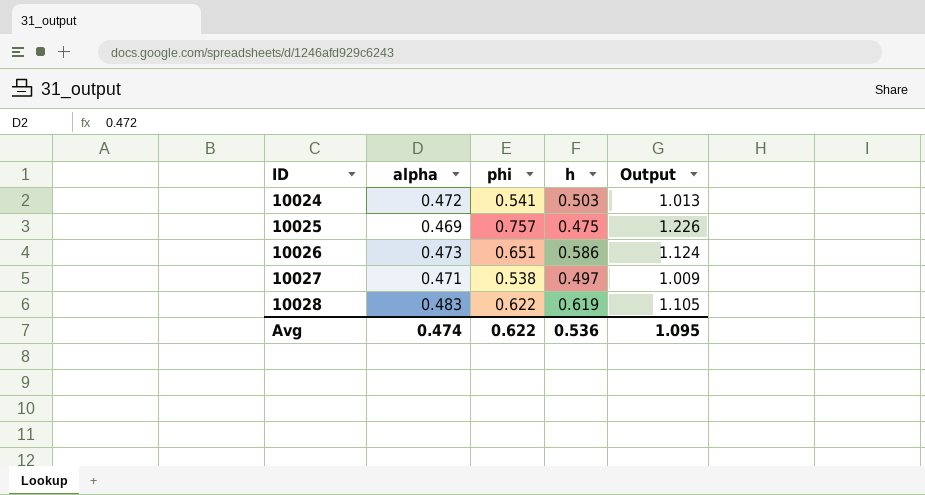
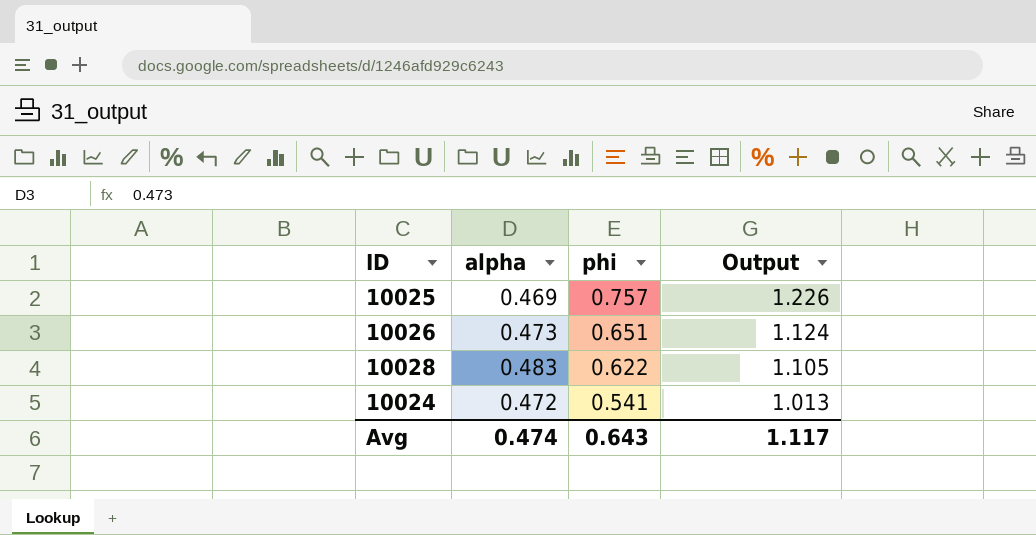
row order: ID ascending -> phi descending
column h | position: 4 -> none
row 10027: 0.471 | 0.538 | 0.497 | 1.009 -> none
Avg | phi: 0.622 -> 0.643
Avg | Output: 1.095 -> 1.117

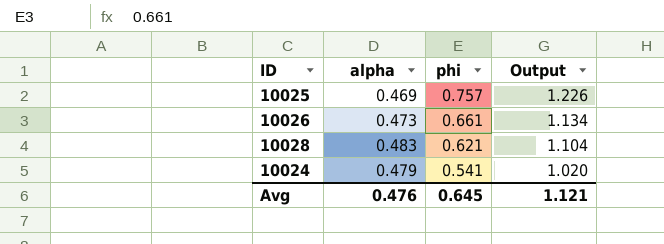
10026 | phi: 0.651 -> 0.661
10026 | Output: 1.124 -> 1.134
10028 | phi: 0.622 -> 0.621
10028 | Output: 1.105 -> 1.104
10024 | alpha: 0.472 -> 0.479
10024 | Output: 1.013 -> 1.020
Avg | alpha: 0.474 -> 0.476
Avg | phi: 0.643 -> 0.645
Avg | Output: 1.117 -> 1.121

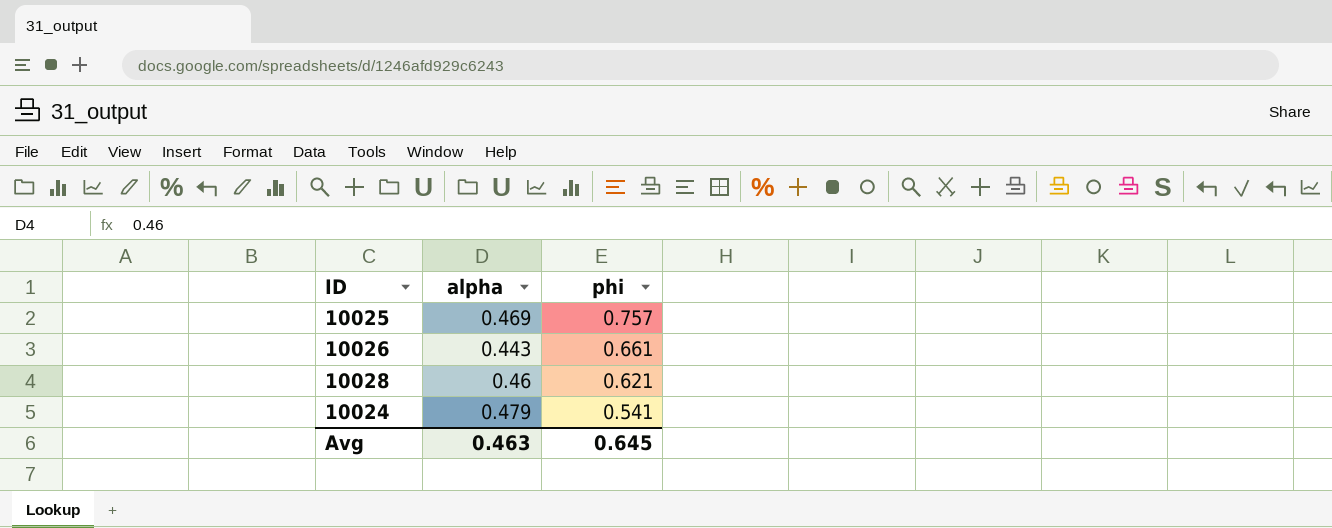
column Output | formula: [alpha] + [phi] -> none
10026 | alpha: 0.473 -> 0.443
10028 | alpha: 0.483 -> 0.46
Avg | alpha: 0.476 -> 0.463

